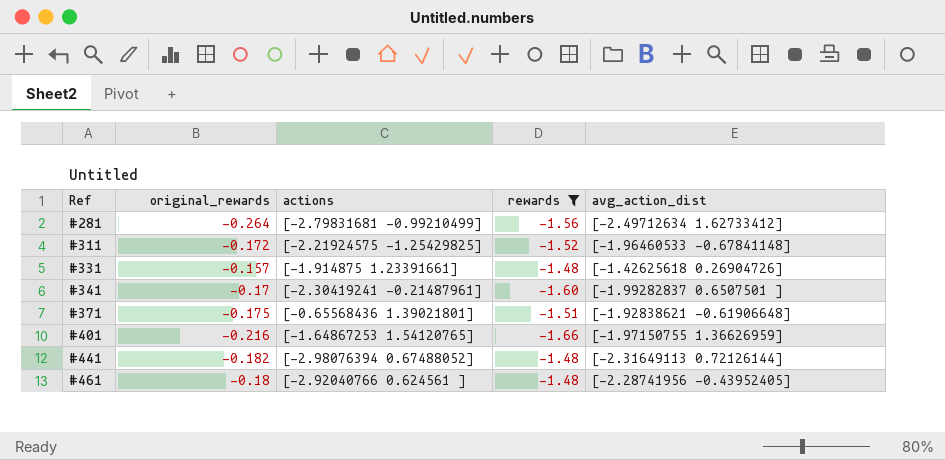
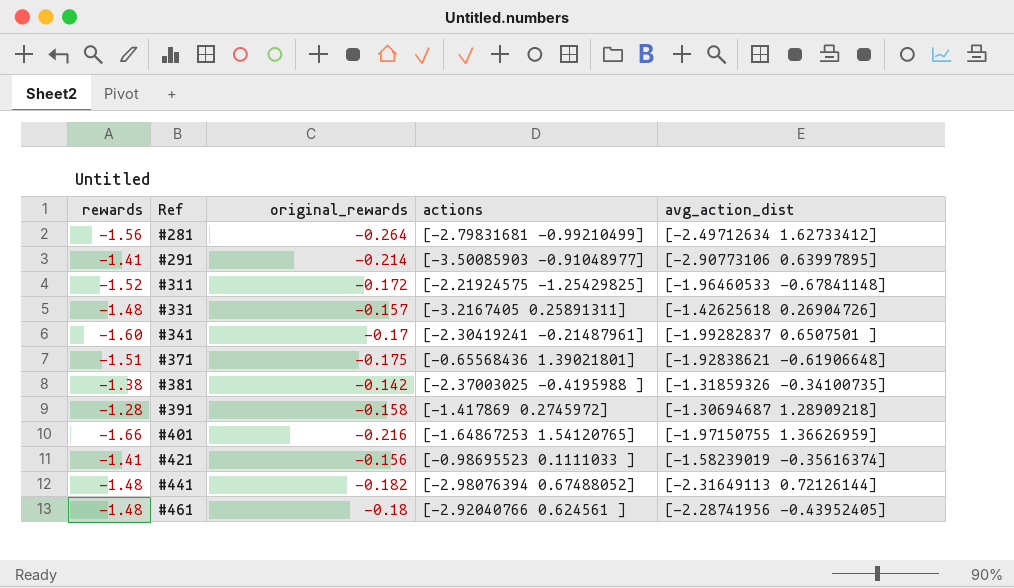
filter: rewards <= -1.48 -> none
column rewards | position: 4 -> 1
#331 | actions: [-1.914875 1.23391661] -> [-3.2167405 0.25891311]

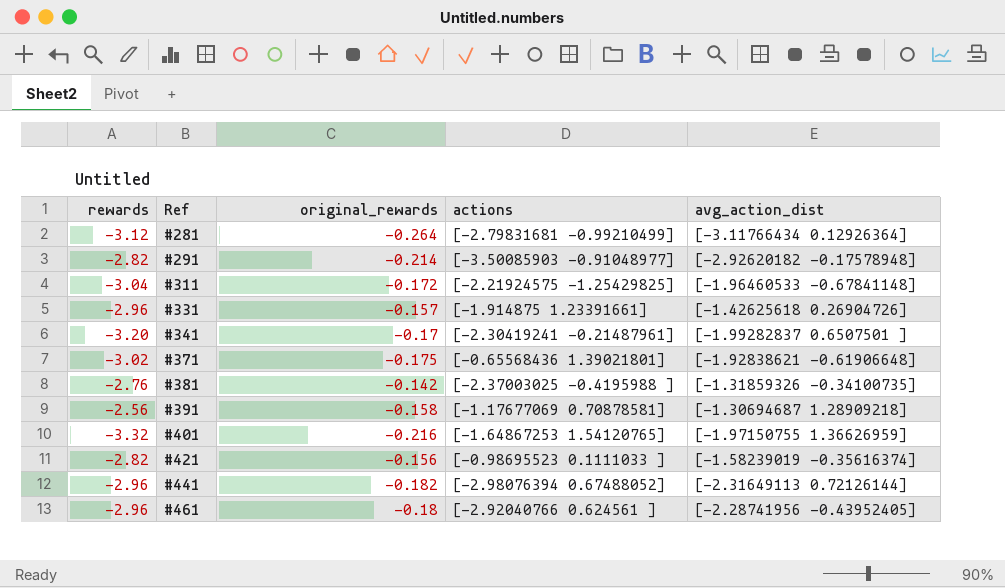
#281 | rewards: -1.56 -> -3.12
#281 | avg_action_dist: [-2.49712634 1.62733412] -> [-3.11766434 0.12926364]
#291 | rewards: -1.41 -> -2.82
#291 | avg_action_dist: [-2.90773106 0.63997895] -> [-2.92620182 -0.17578948]
#311 | rewards: -1.52 -> -3.04
#331 | rewards: -1.48 -> -2.96
#331 | actions: [-3.2167405 0.25891311] -> [-1.914875 1.23391661]
#341 | rewards: -1.60 -> -3.20
#371 | rewards: -1.51 -> -3.02
#381 | rewards: -1.38 -> -2.76
#391 | rewards: -1.28 -> -2.56
#391 | actions: [-1.417869 0.2745972] -> [-1.17677069 0.70878581]
#401 | rewards: -1.66 -> -3.32
#421 | rewards: -1.41 -> -2.82
#441 | rewards: -1.48 -> -2.96
#461 | rewards: -1.48 -> -2.96

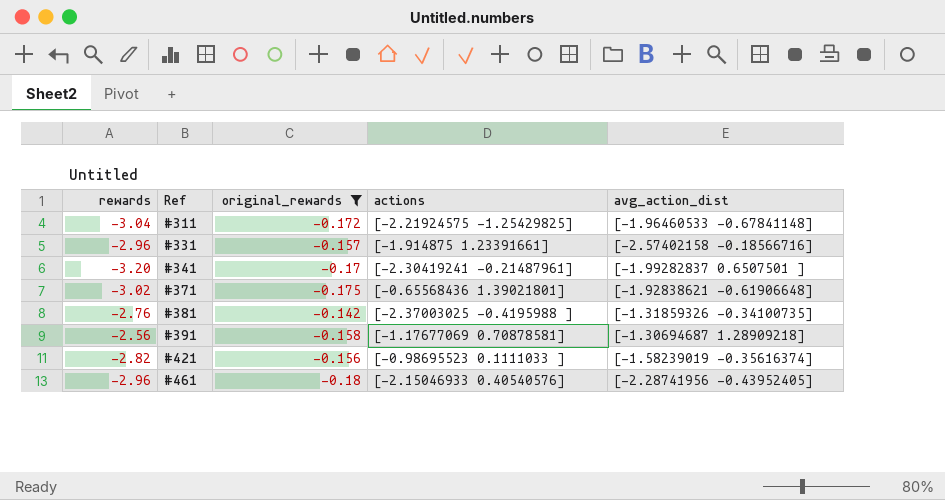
filter: none -> original_rewards >= -0.18
#331 | avg_action_dist: [-1.42625618 0.26904726] -> [-2.57402158 -0.18566716]
#461 | actions: [-2.92040766 0.624561 ] -> [-2.15046933 0.40540576]

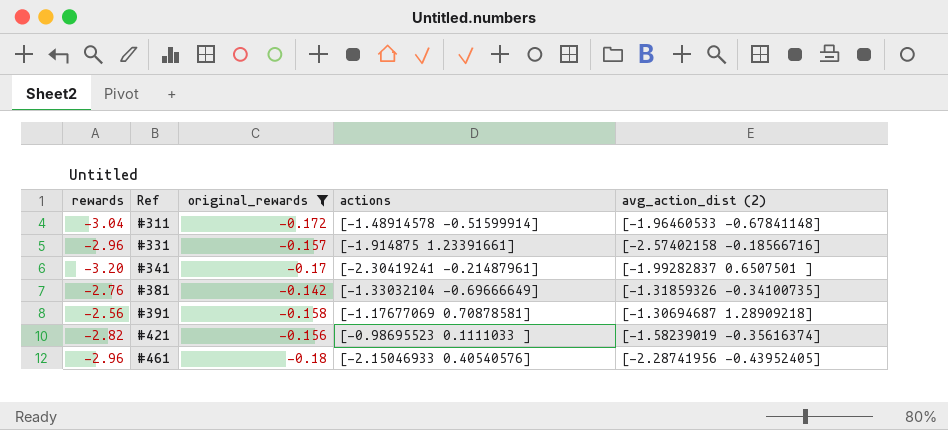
column name: avg_action_dist -> avg_action_dist (2)
row #371: -3.02 | -0.175 | [-0.65568436 1.39021801] | [-1.92838621 -0.61906648] -> none
#311 | actions: [-2.21924575 -1.25429825] -> [-1.48914578 -0.51599914]
#381 | actions: [-2.37003025 -0.4195988 ] -> [-1.33032104 -0.69666649]

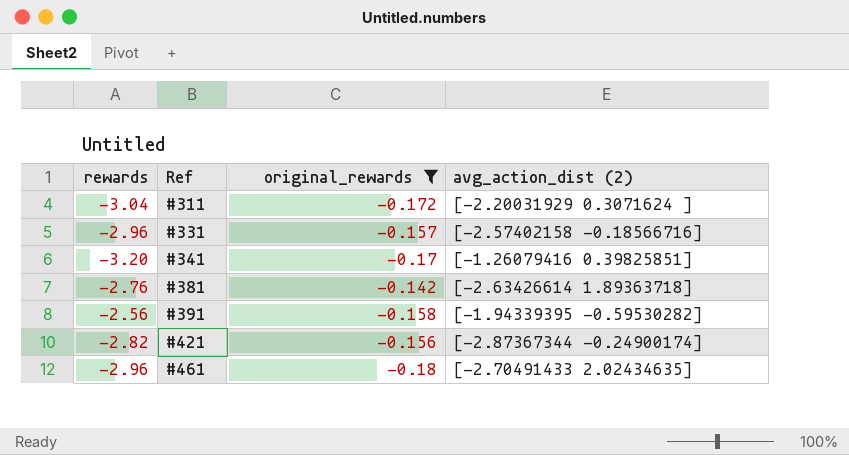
column actions | position: 4 -> none
#311 | avg_action_dist (2): [-1.96460533 -0.67841148] -> [-2.20031929 0.3071624 ]
#341 | avg_action_dist (2): [-1.99282837 0.6507501 ] -> [-1.26079416 0.39825851]
#381 | avg_action_dist (2): [-1.31859326 -0.34100735] -> [-2.63426614 1.89363718]
#391 | avg_action_dist (2): [-1.30694687 1.28909218] -> [-1.94339395 -0.59530282]
#421 | avg_action_dist (2): [-1.58239019 -0.35616374] -> [-2.87367344 -0.24900174]
#461 | avg_action_dist (2): [-2.28741956 -0.43952405] -> [-2.70491433 2.02434635]

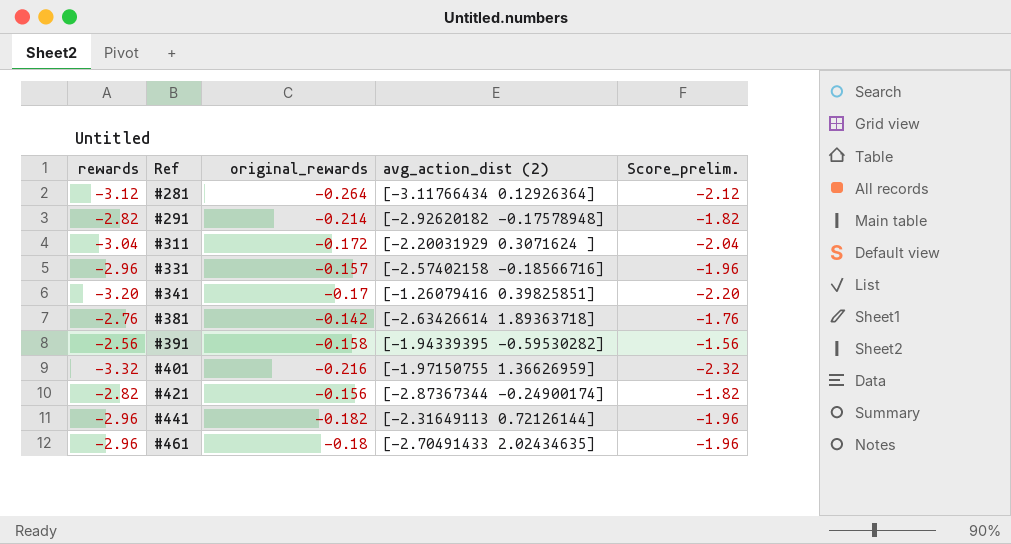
filter: original_rewards >= -0.18 -> none
column Score_prelim. | formula: none -> [rewards] + 1

